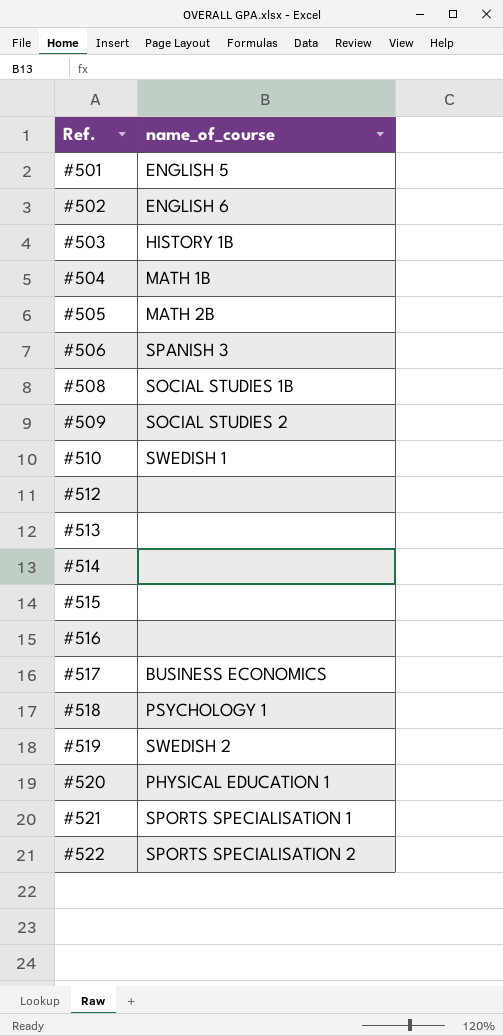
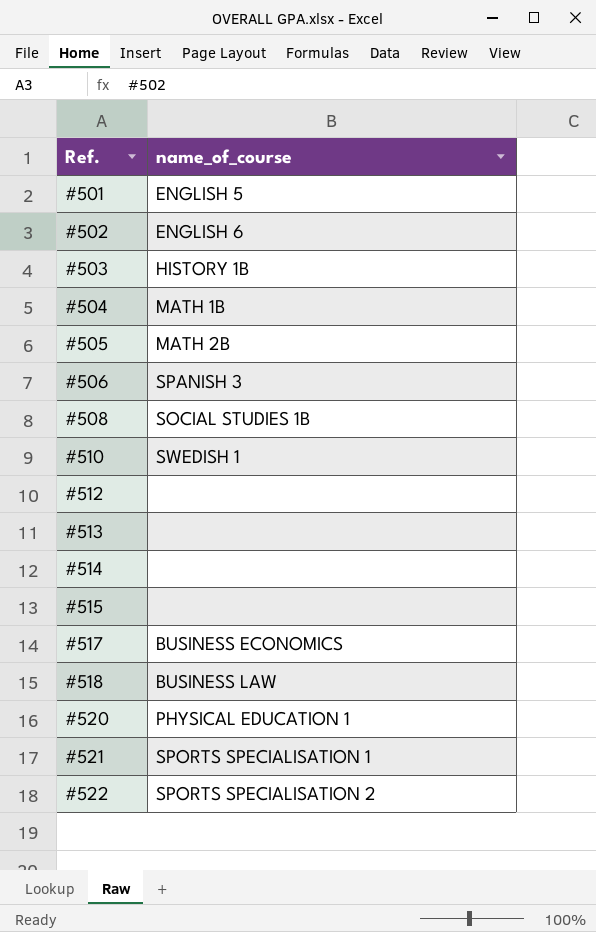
row #509: SOCIAL STUDIES 2 -> none
row #516: none -> none
row #519: SWEDISH 2 -> none
#518 | name_of_course: PSYCHOLOGY 1 -> BUSINESS LAW

